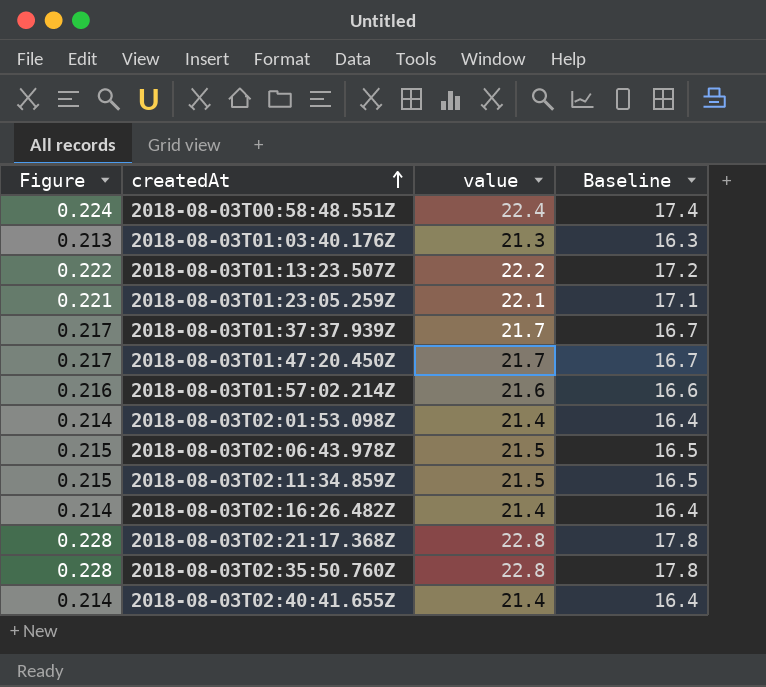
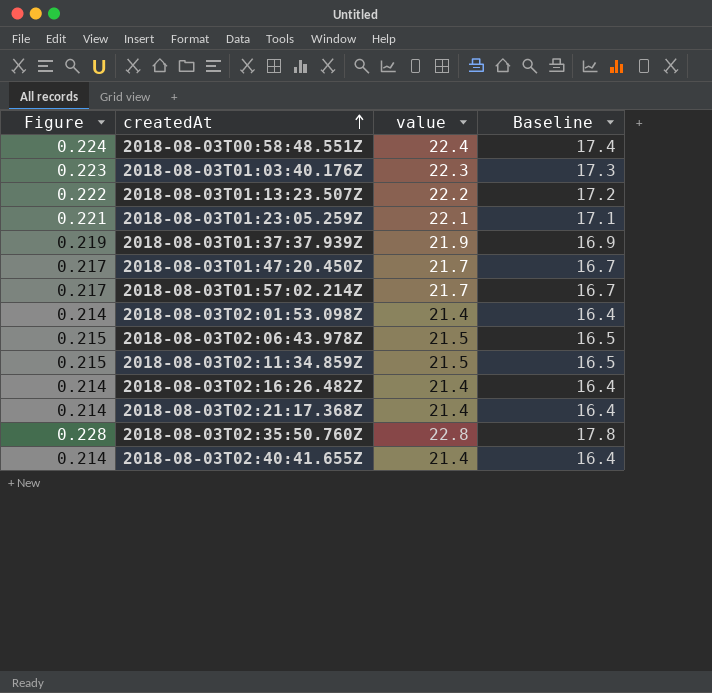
2018-08-03T01:03:40.176Z | Figure: 0.213 -> 0.223
2018-08-03T01:03:40.176Z | value: 21.3 -> 22.3
2018-08-03T01:03:40.176Z | Baseline: 16.3 -> 17.3
2018-08-03T01:37:37.939Z | Figure: 0.217 -> 0.219
2018-08-03T01:37:37.939Z | value: 21.7 -> 21.9
2018-08-03T01:37:37.939Z | Baseline: 16.7 -> 16.9
2018-08-03T01:57:02.214Z | Figure: 0.216 -> 0.217
2018-08-03T01:57:02.214Z | value: 21.6 -> 21.7
2018-08-03T01:57:02.214Z | Baseline: 16.6 -> 16.7
2018-08-03T02:21:17.368Z | Figure: 0.228 -> 0.214
2018-08-03T02:21:17.368Z | value: 22.8 -> 21.4
2018-08-03T02:21:17.368Z | Baseline: 17.8 -> 16.4

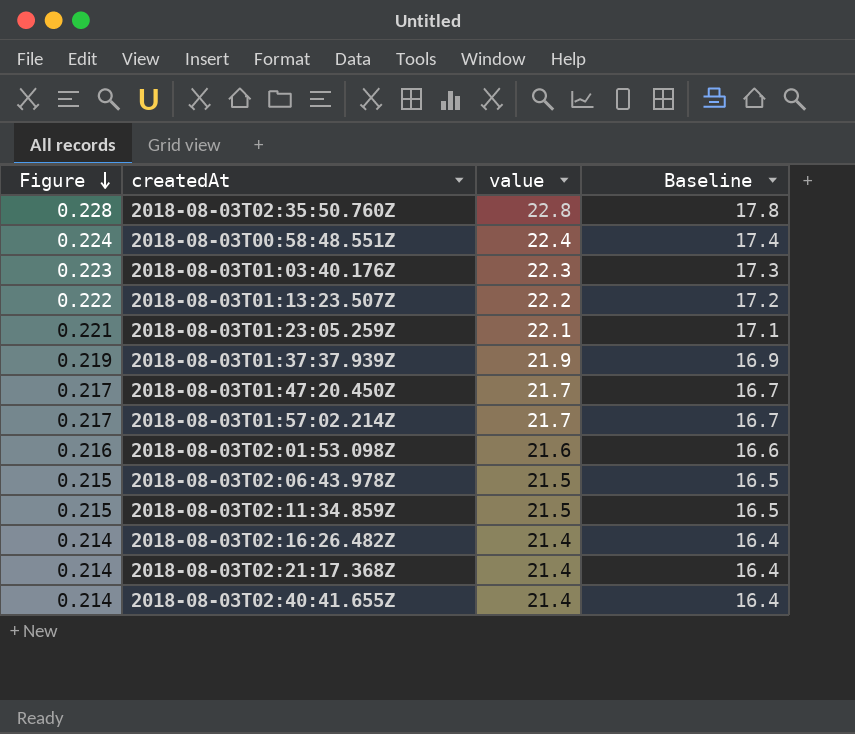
row order: createdAt ascending -> Figure descending
2018-08-03T02:01:53.098Z | Figure: 0.214 -> 0.216
2018-08-03T02:01:53.098Z | value: 21.4 -> 21.6
2018-08-03T02:01:53.098Z | Baseline: 16.4 -> 16.6

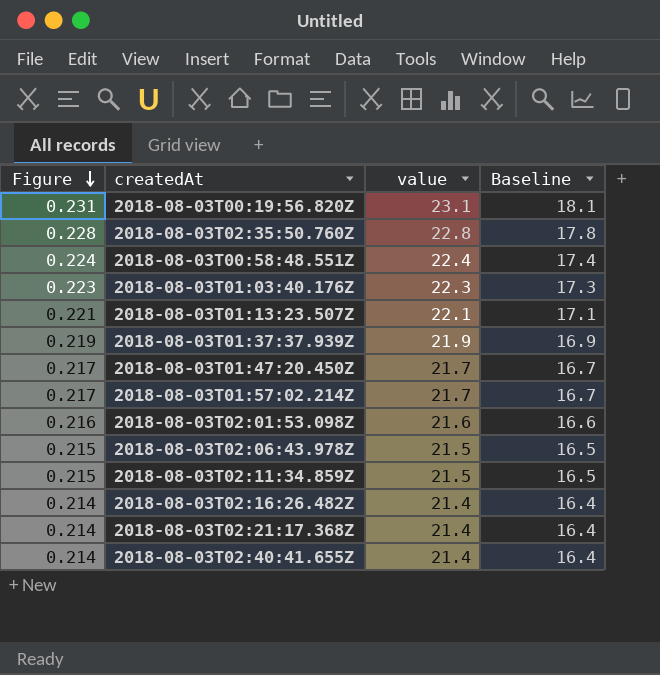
row 2018-08-03T01:23:05.259Z: 0.221 | 22.1 | 17.1 -> none
row 2018-08-03T00:19:56.820Z: none -> 0.231 | 23.1 | 18.1
2018-08-03T01:13:23.507Z | Figure: 0.222 -> 0.221
2018-08-03T01:13:23.507Z | value: 22.2 -> 22.1
2018-08-03T01:13:23.507Z | Baseline: 17.2 -> 17.1

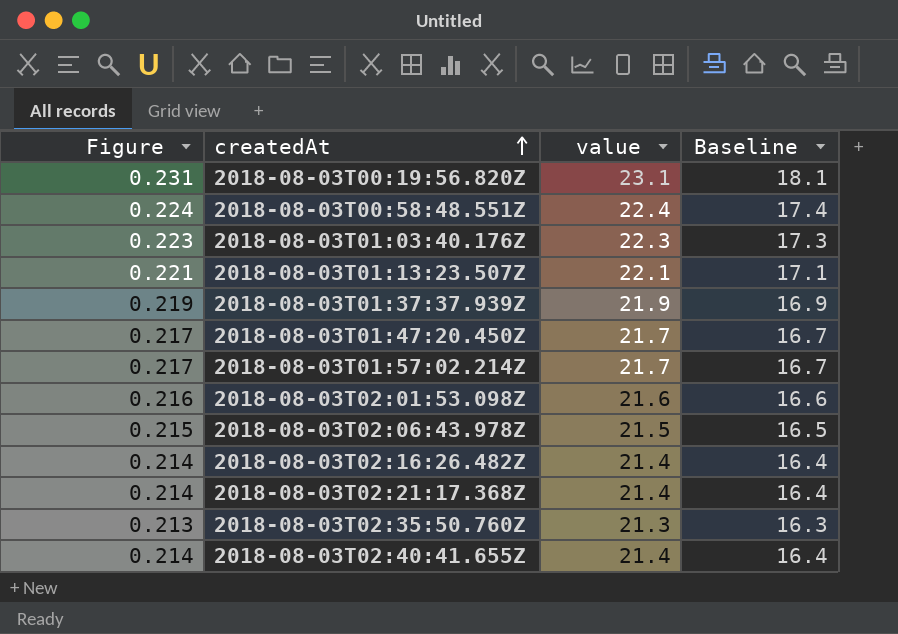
row order: Figure descending -> createdAt ascending
row 2018-08-03T02:11:34.859Z: 0.215 | 21.5 | 16.5 -> none
2018-08-03T02:35:50.760Z | Figure: 0.228 -> 0.213
2018-08-03T02:35:50.760Z | value: 22.8 -> 21.3
2018-08-03T02:35:50.760Z | Baseline: 17.8 -> 16.3

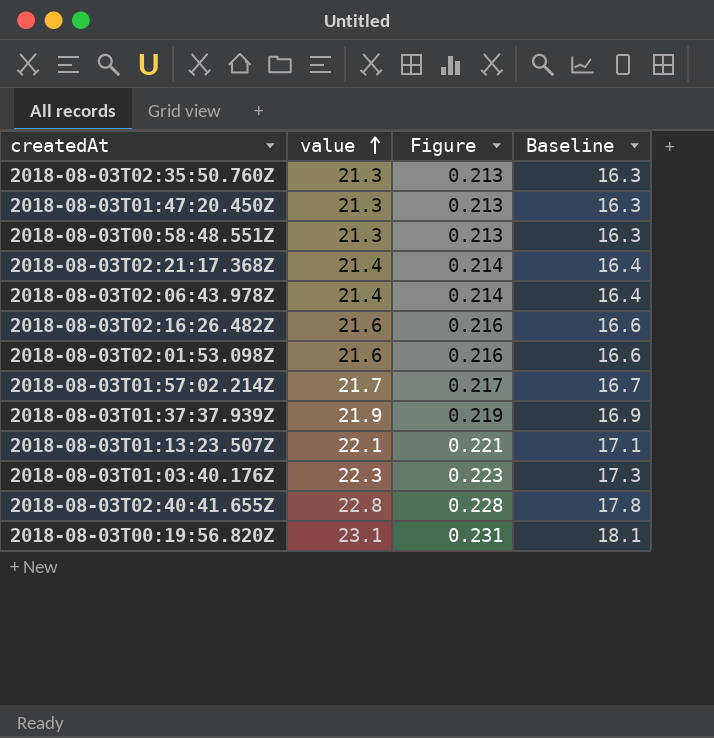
row order: createdAt ascending -> value ascending
column Figure | position: 1 -> 3
2018-08-03T01:47:20.450Z | value: 21.7 -> 21.3
2018-08-03T01:47:20.450Z | Figure: 0.217 -> 0.213
2018-08-03T01:47:20.450Z | Baseline: 16.7 -> 16.3
2018-08-03T00:58:48.551Z | value: 22.4 -> 21.3
2018-08-03T00:58:48.551Z | Figure: 0.224 -> 0.213
2018-08-03T00:58:48.551Z | Baseline: 17.4 -> 16.3
2018-08-03T02:06:43.978Z | value: 21.5 -> 21.4
2018-08-03T02:06:43.978Z | Figure: 0.215 -> 0.214
2018-08-03T02:06:43.978Z | Baseline: 16.5 -> 16.4
2018-08-03T02:16:26.482Z | value: 21.4 -> 21.6
2018-08-03T02:16:26.482Z | Figure: 0.214 -> 0.216
2018-08-03T02:16:26.482Z | Baseline: 16.4 -> 16.6
2018-08-03T02:40:41.655Z | value: 21.4 -> 22.8
2018-08-03T02:40:41.655Z | Figure: 0.214 -> 0.228
2018-08-03T02:40:41.655Z | Baseline: 16.4 -> 17.8

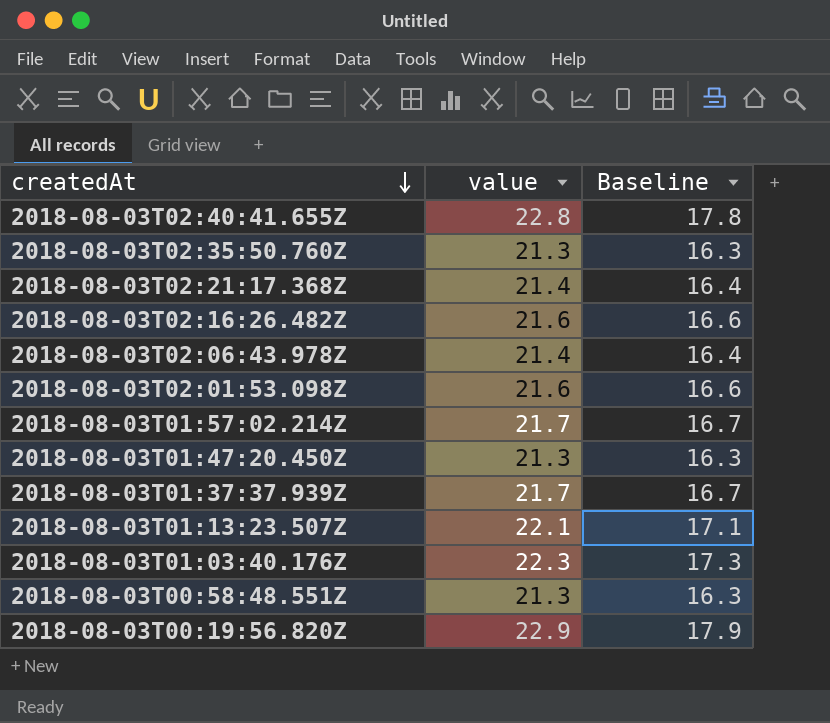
row order: value ascending -> createdAt descending
column Figure | formula: [value] * 0.01 -> none
2018-08-03T01:37:37.939Z | value: 21.9 -> 21.7
2018-08-03T01:37:37.939Z | Baseline: 16.9 -> 16.7
2018-08-03T00:19:56.820Z | value: 23.1 -> 22.9
2018-08-03T00:19:56.820Z | Baseline: 18.1 -> 17.9

